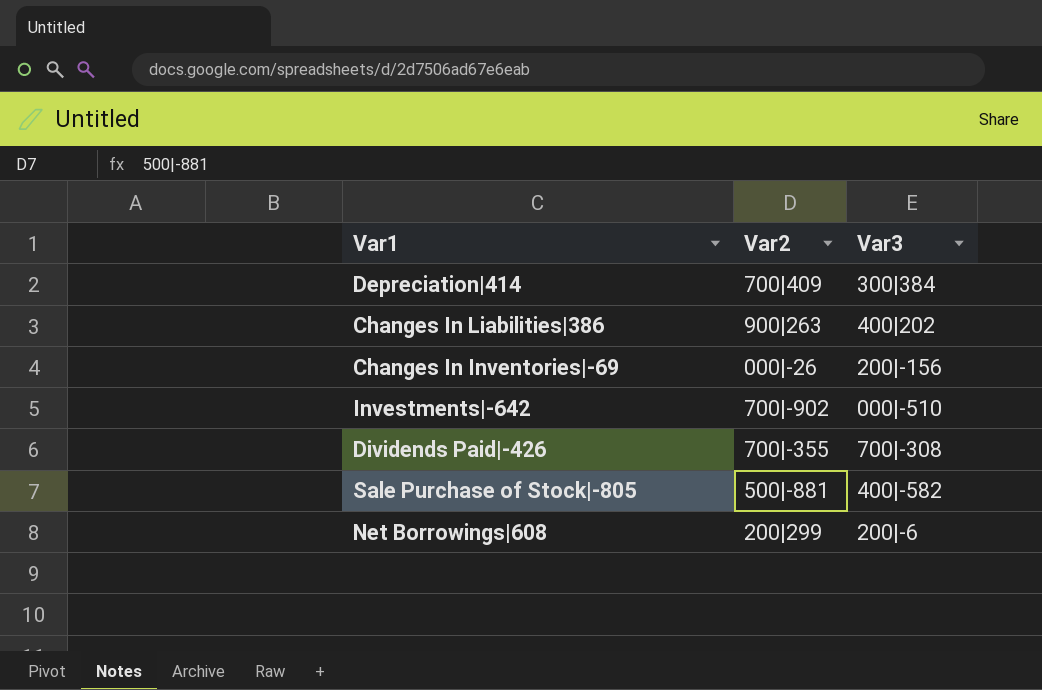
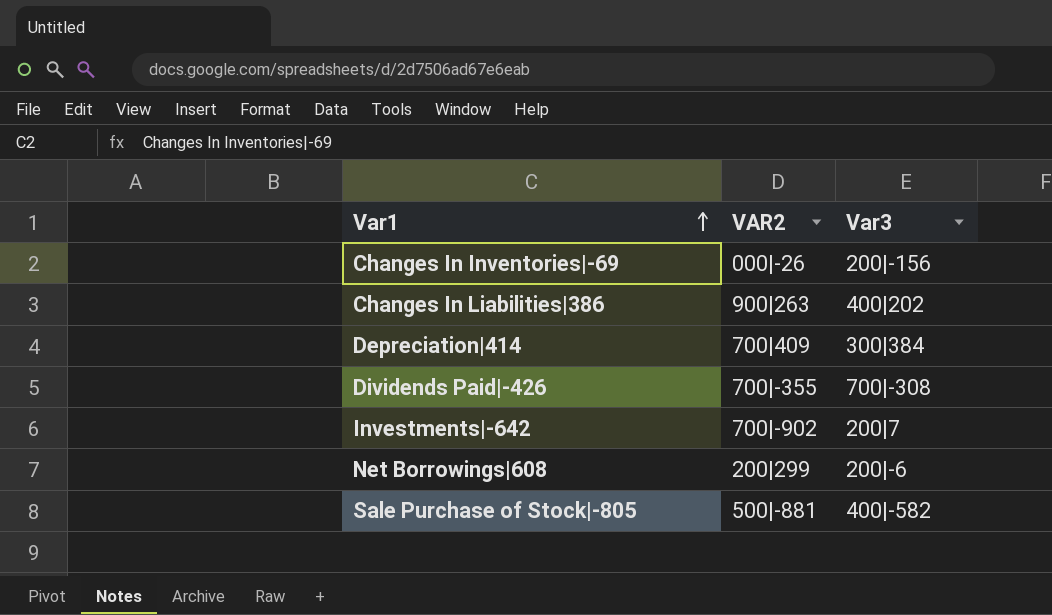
row order: none -> Var1 ascending
column name: Var2 -> VAR2
Investments|-642 | Var3: 000|-510 -> 200|7

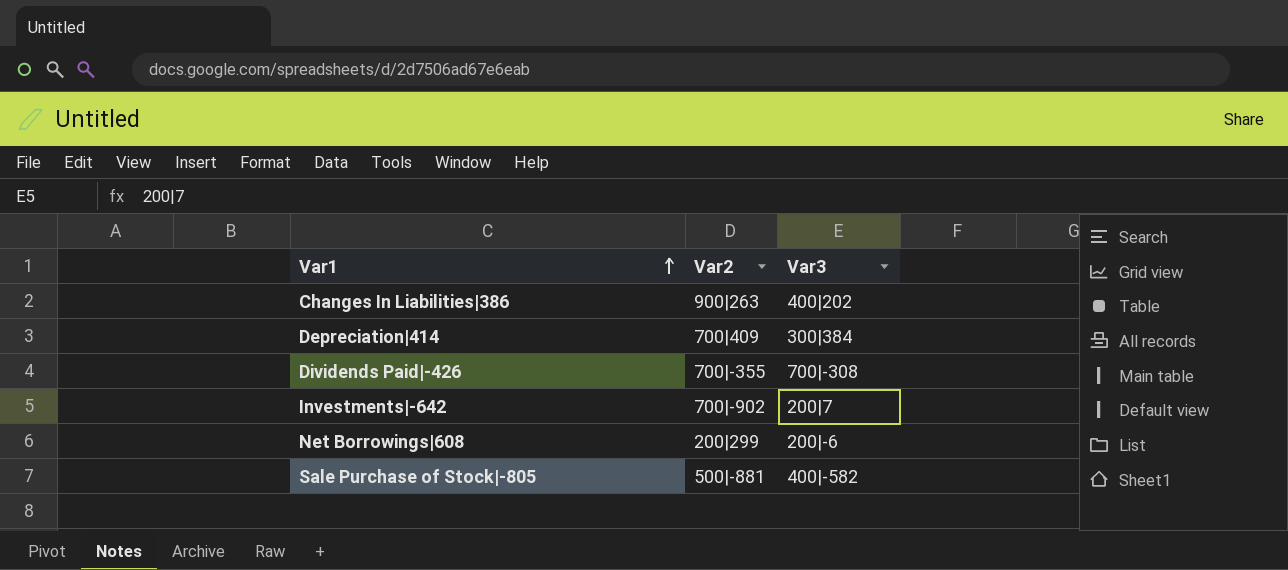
column name: VAR2 -> Var2
row Changes In Inventories|-69: 000|-26 | 200|-156 -> none

